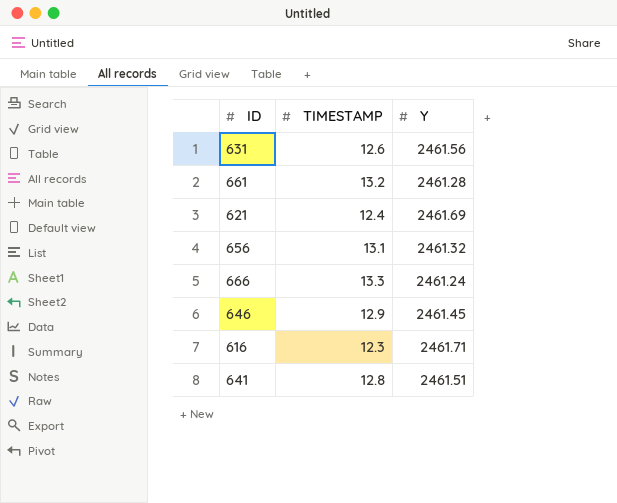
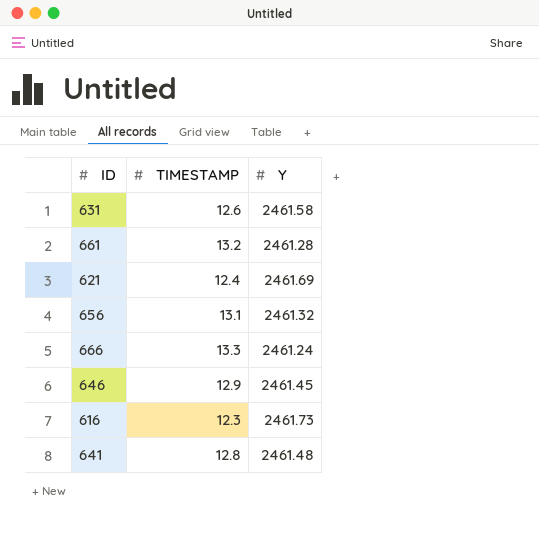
631 | Y: 2461.56 -> 2461.58
616 | Y: 2461.71 -> 2461.73
641 | Y: 2461.51 -> 2461.48

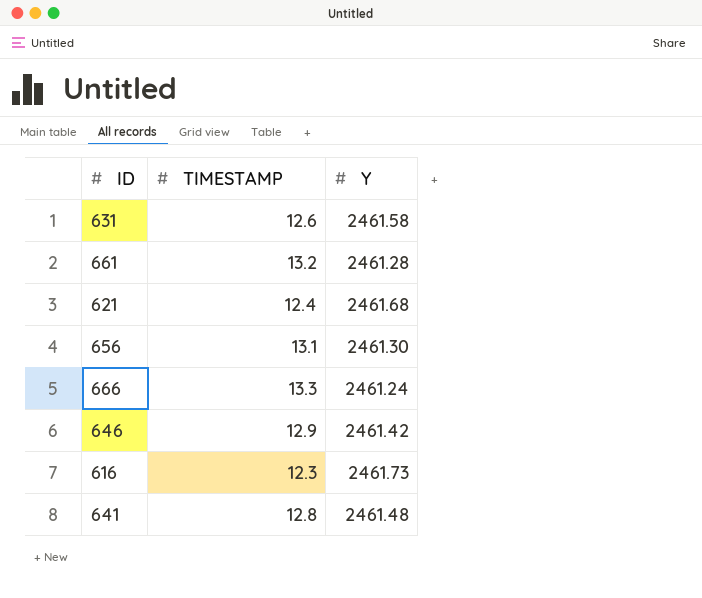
621 | Y: 2461.69 -> 2461.68
656 | Y: 2461.32 -> 2461.30
646 | Y: 2461.45 -> 2461.42

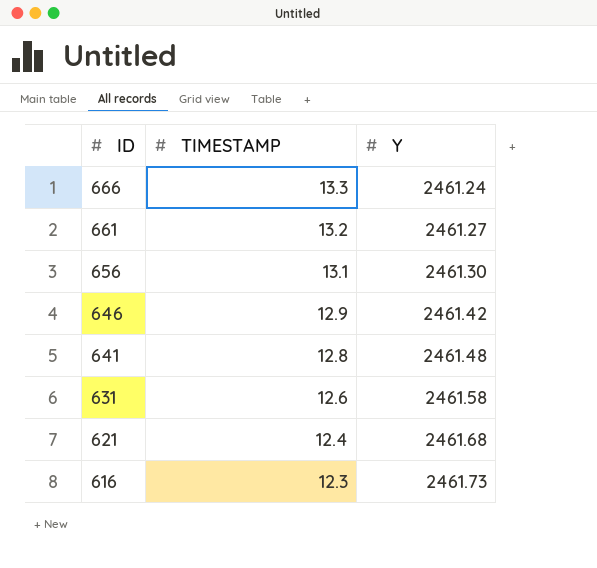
row order: none -> ID descending
661 | Y: 2461.28 -> 2461.27

